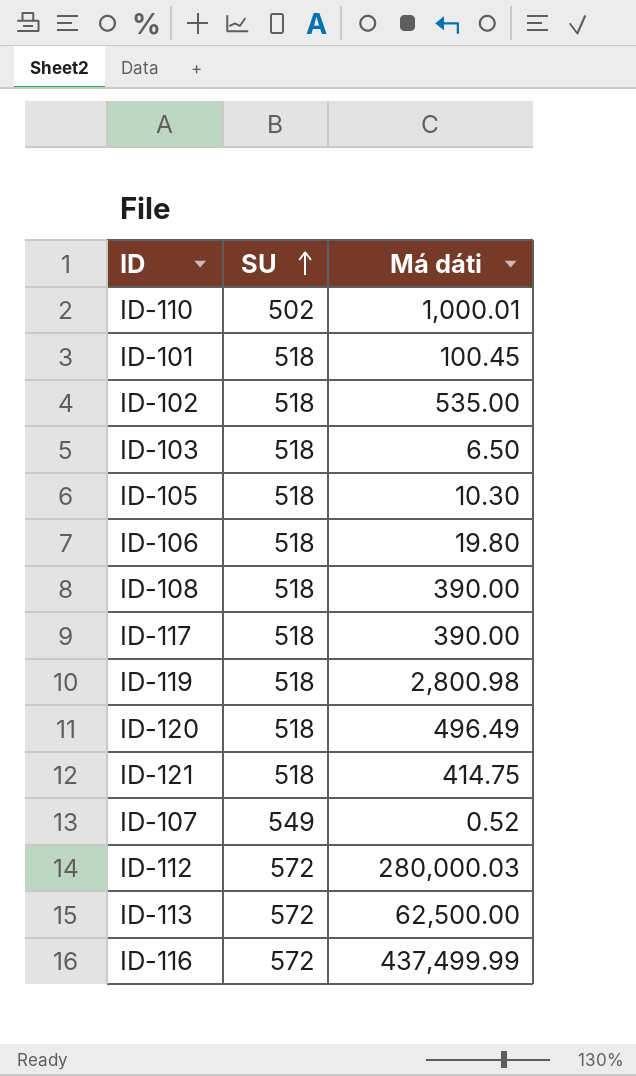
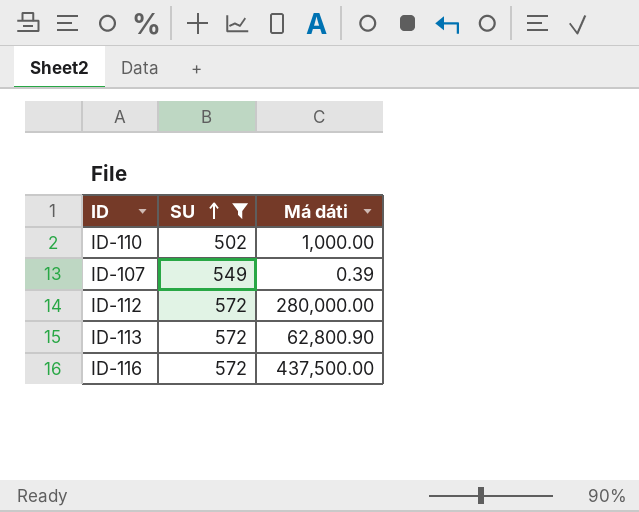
filter: none -> SU != 518
ID-110 | Má dáti: 1,000.01 -> 1,000.00
ID-107 | Má dáti: 0.52 -> 0.39
ID-112 | Má dáti: 280,000.03 -> 280,000.00
ID-113 | Má dáti: 62,500.00 -> 62,800.90
ID-116 | Má dáti: 437,499.99 -> 437,500.00

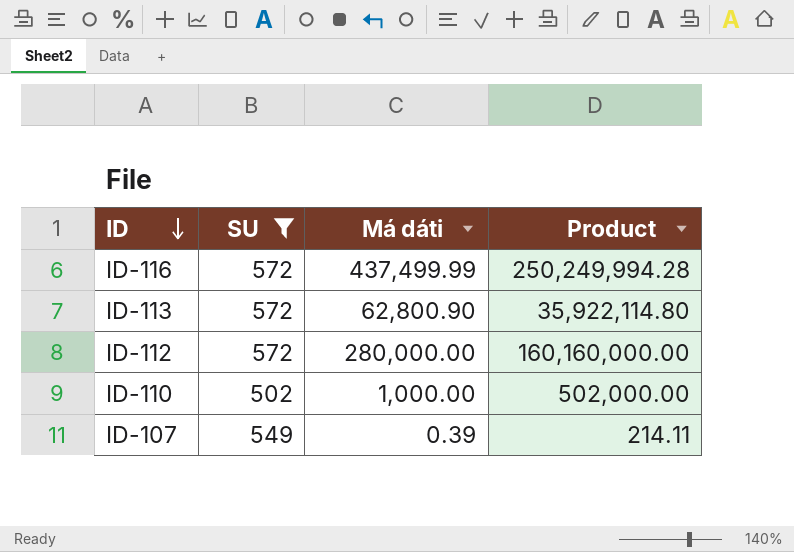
row order: SU ascending -> ID descending
column Product | formula: none -> [SU] * [Má dáti]
ID-116 | Má dáti: 437,500.00 -> 437,499.99

